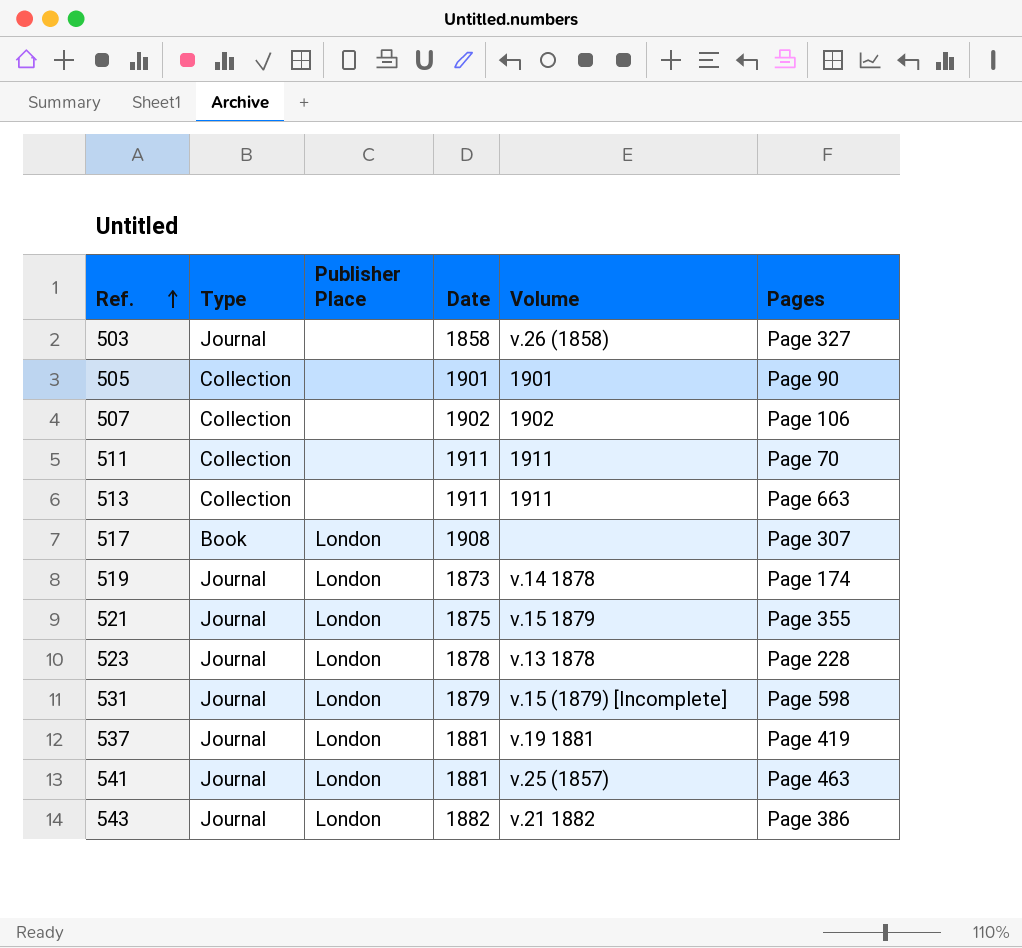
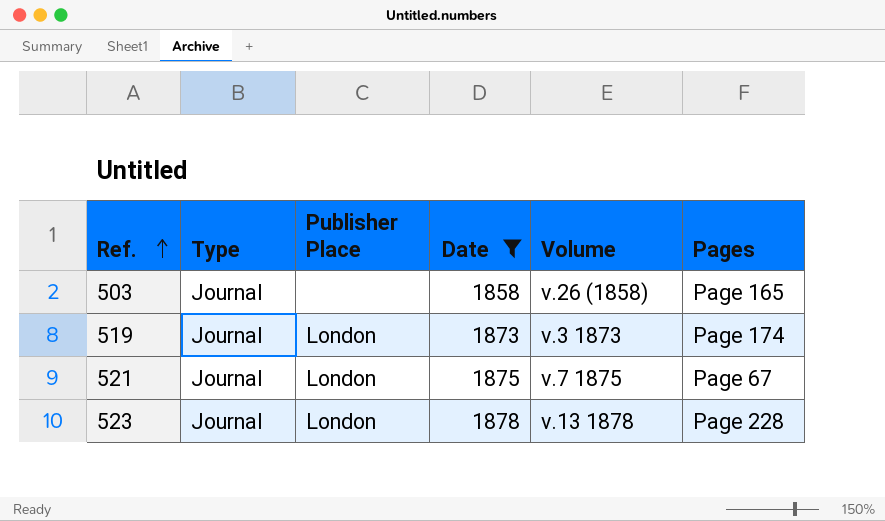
filter: none -> Date <= 1878
503 | Pages: Page 327 -> Page 165
519 | Volume: v.14 1878 -> v.3 1873
521 | Volume: v.15 1879 -> v.7 1875
521 | Pages: Page 355 -> Page 67

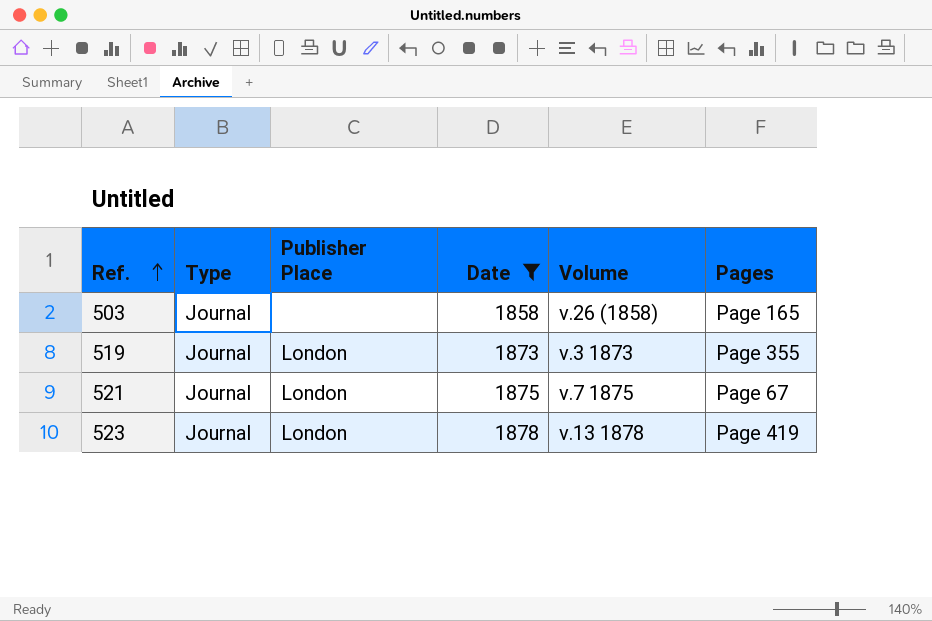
519 | Pages: Page 174 -> Page 355
523 | Pages: Page 228 -> Page 419

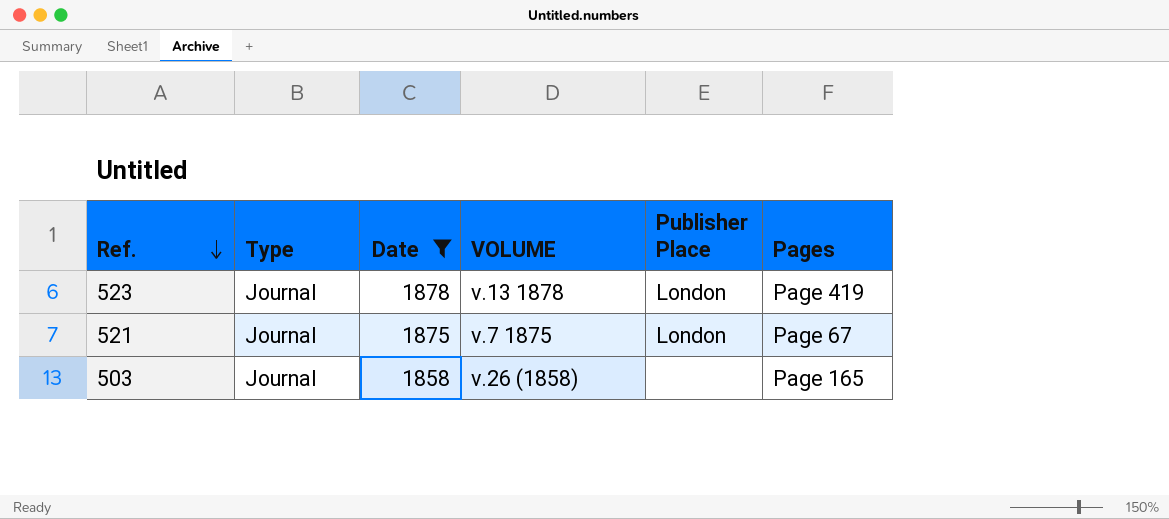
row order: Ref. ascending -> Ref. descending
column name: Volume -> VOLUME
column Publisher Place | position: 3 -> 5
row 519: Journal | London | 1873 | v.3 1873 | Page 355 -> none

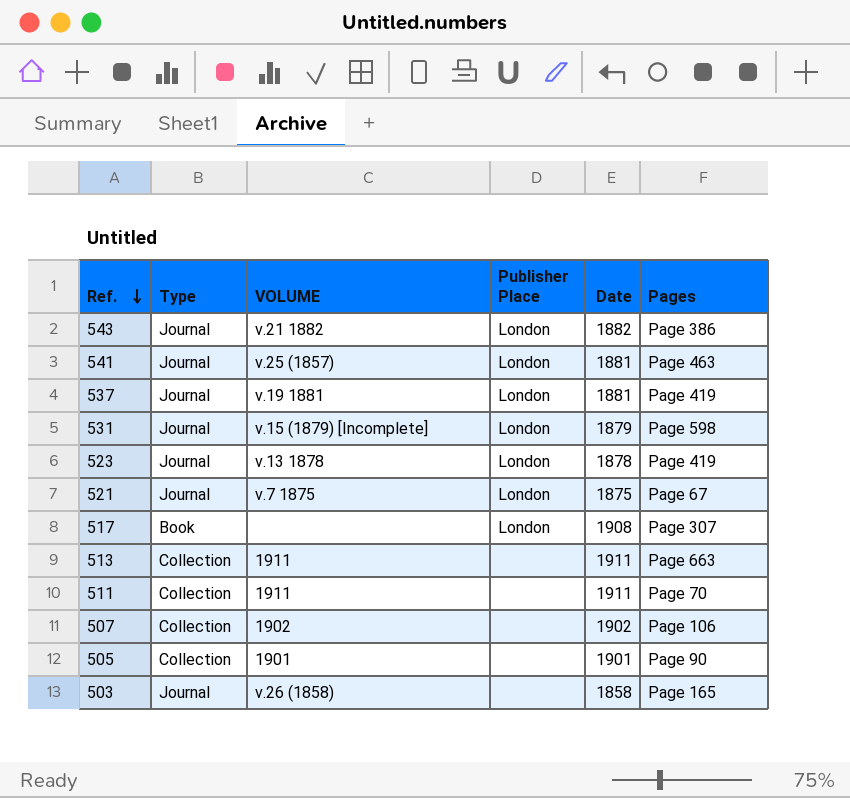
filter: Date <= 1878 -> none
column Date | position: 3 -> 5

